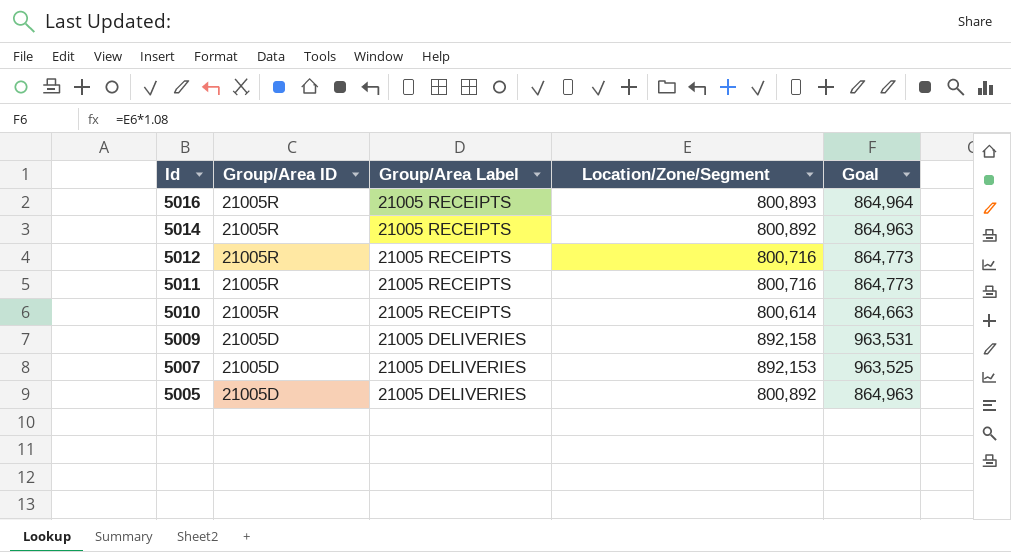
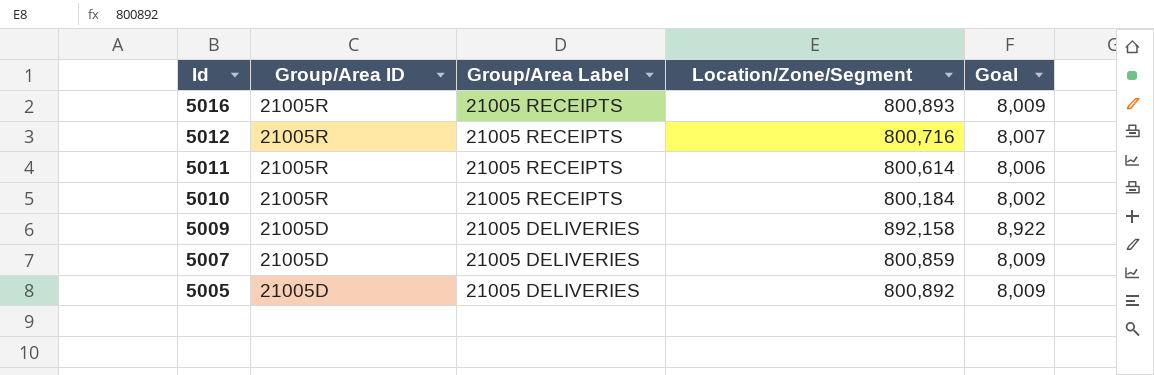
column Goal | formula: [Location/Zone/Segment] * 1.08 -> [Location/Zone/Segment] * 0.01
row 5014: 21005R | 21005 RECEIPTS | 800,892 | 864,963 -> none
5011 | Location/Zone/Segment: 800,716 -> 800,614
5010 | Location/Zone/Segment: 800,614 -> 800,184
5007 | Location/Zone/Segment: 892,153 -> 800,859

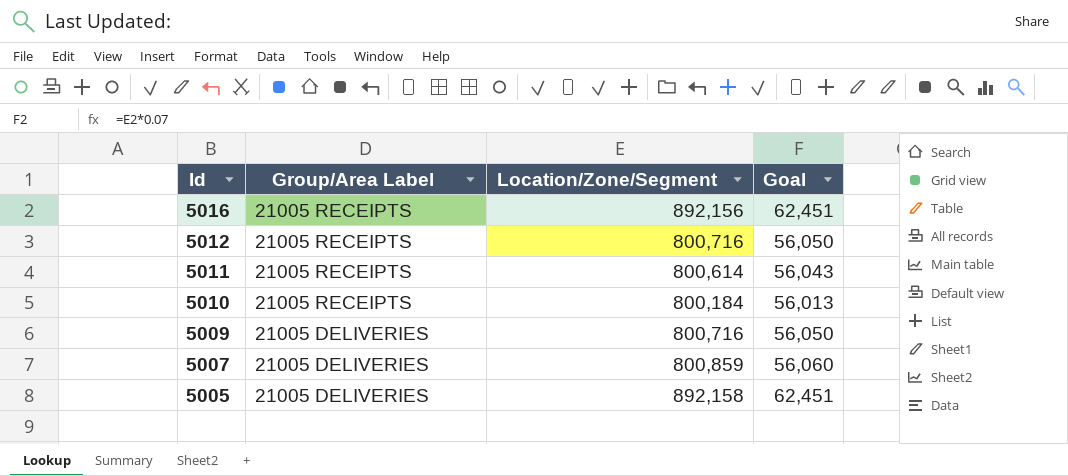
column Group/Area ID | position: 2 -> none
column Goal | formula: [Location/Zone/Segment] * 0.01 -> [Location/Zone/Segment] * 0.07
5016 | Location/Zone/Segment: 800,893 -> 892,156
5009 | Location/Zone/Segment: 892,158 -> 800,716
5005 | Location/Zone/Segment: 800,892 -> 892,158

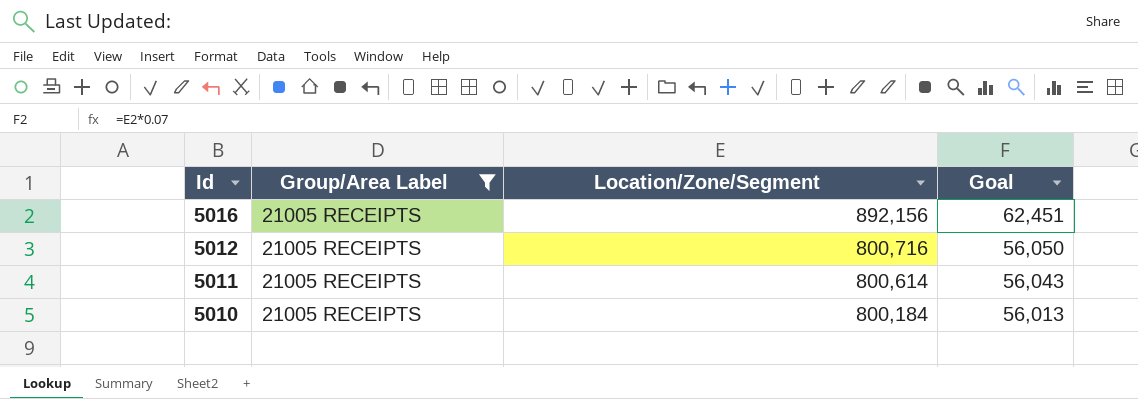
filter: none -> Group/Area Label = 21005 RECEIPTS

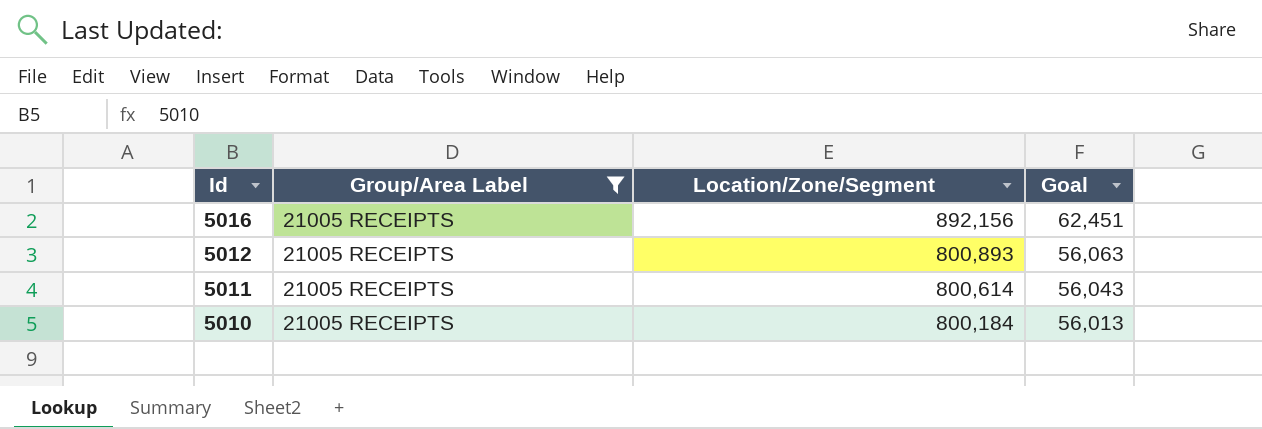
5012 | Location/Zone/Segment: 800,716 -> 800,893
5012 | Goal: 56,050 -> 56,063

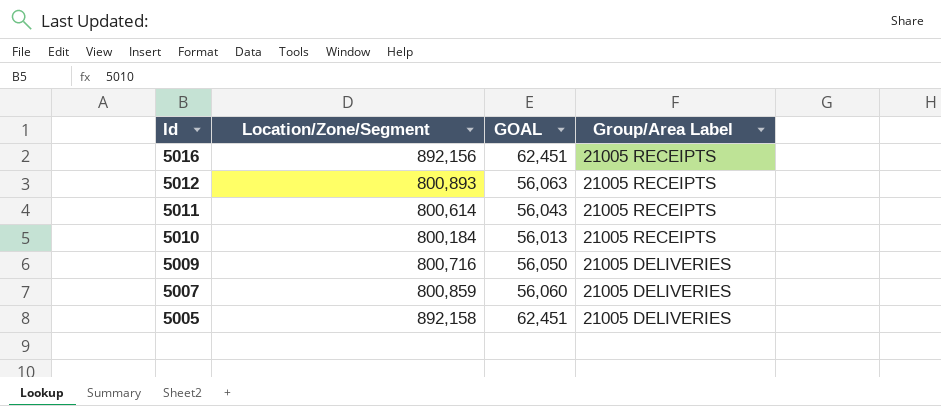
filter: Group/Area Label = 21005 RECEIPTS -> none
column name: Goal -> GOAL
column Group/Area Label | position: 2 -> 4

